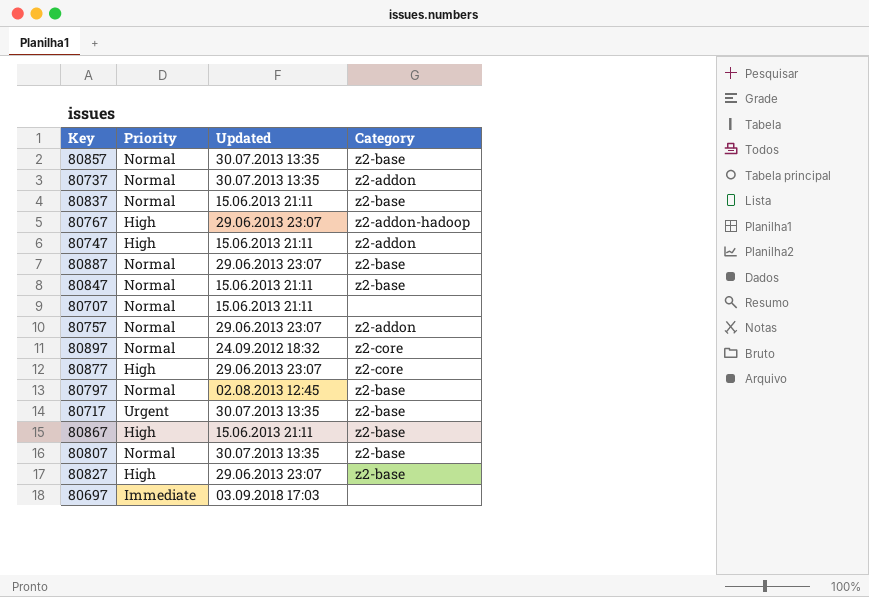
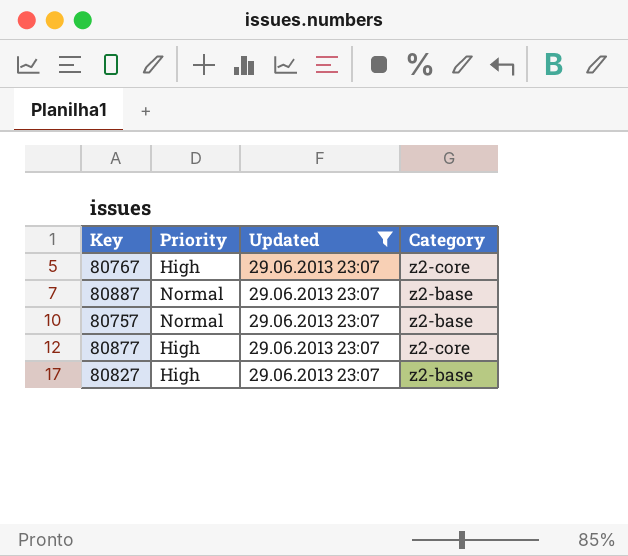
filter: none -> Updated = 29.06.2013 23:07
80767 | Category: z2-addon-hadoop -> z2-core
80757 | Category: z2-addon -> z2-base

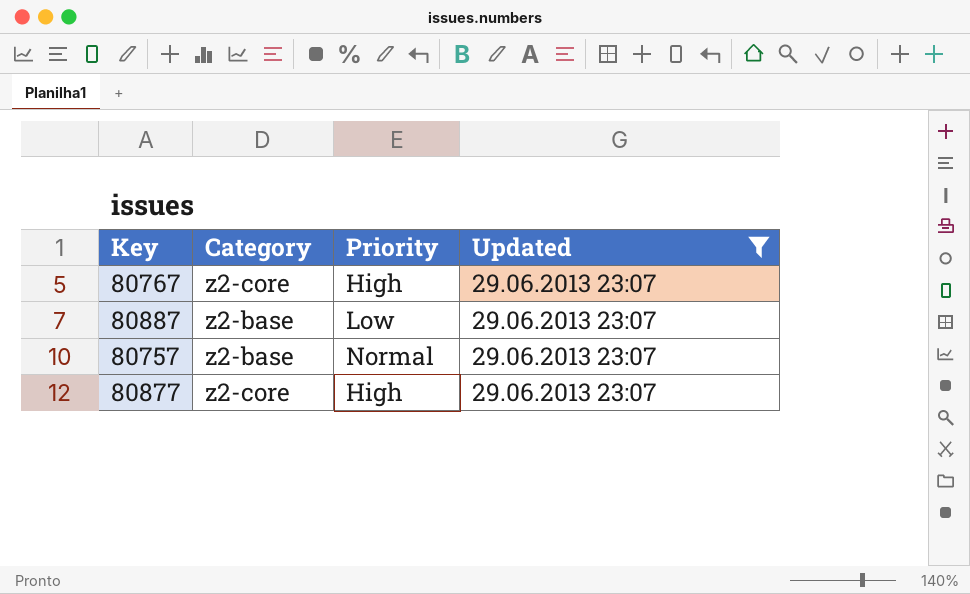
column Category | position: 4 -> 2
row 80827: High | 29.06.2013 23:07 | z2-base -> none
80887 | Priority: Normal -> Low

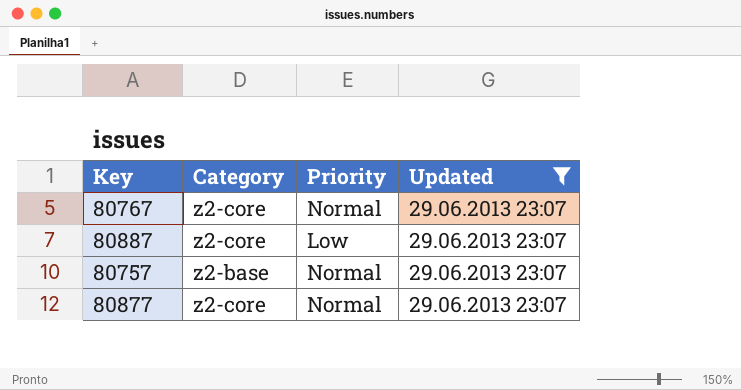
80767 | Priority: High -> Normal
80887 | Category: z2-base -> z2-core
80877 | Priority: High -> Normal

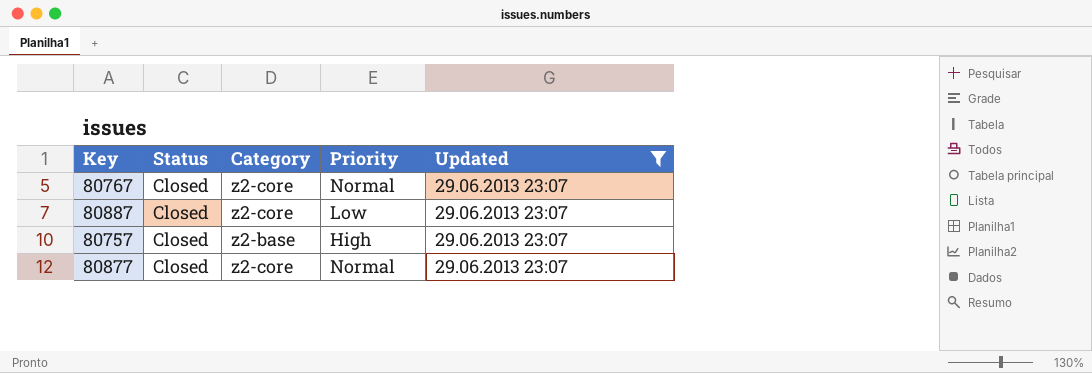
column Status | position: none -> 2
80757 | Priority: Normal -> High

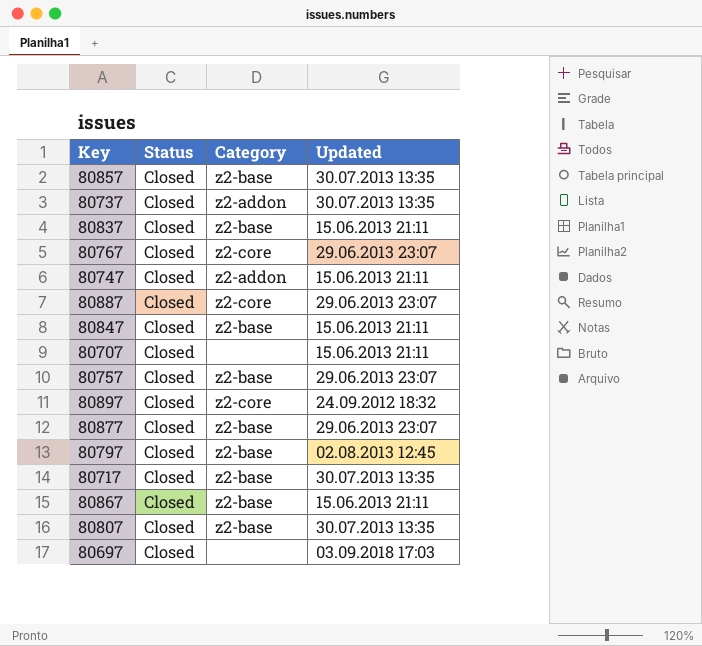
filter: Updated = 29.06.2013 23:07 -> none
column Priority | position: 4 -> none
80877 | Category: z2-core -> z2-base

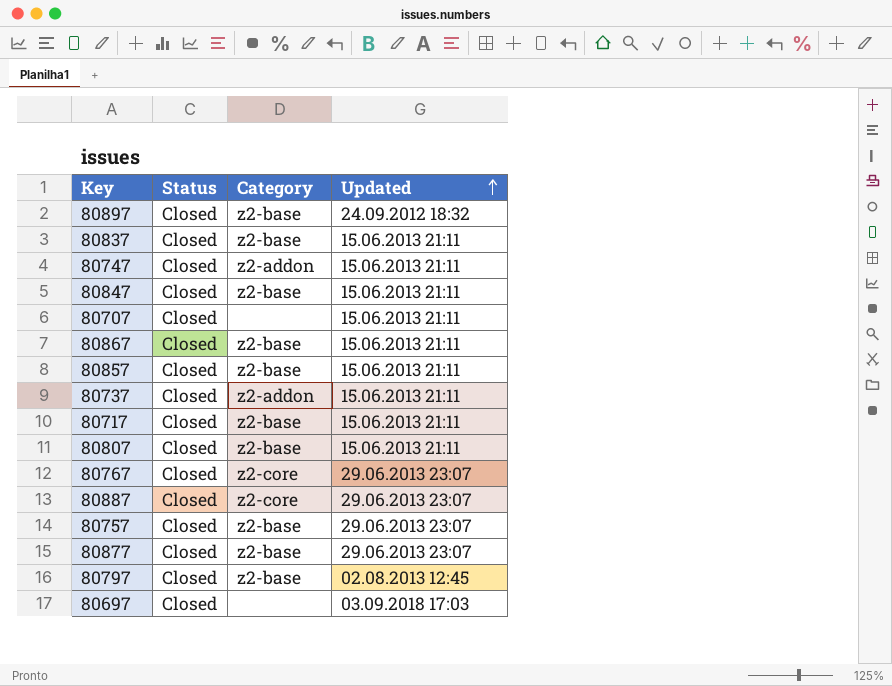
row order: none -> Updated ascending
80897 | Category: z2-core -> z2-base
80857 | Updated: 30.07.2013 13:35 -> 15.06.2013 21:11
80737 | Updated: 30.07.2013 13:35 -> 15.06.2013 21:11
80717 | Updated: 30.07.2013 13:35 -> 15.06.2013 21:11
80807 | Updated: 30.07.2013 13:35 -> 15.06.2013 21:11

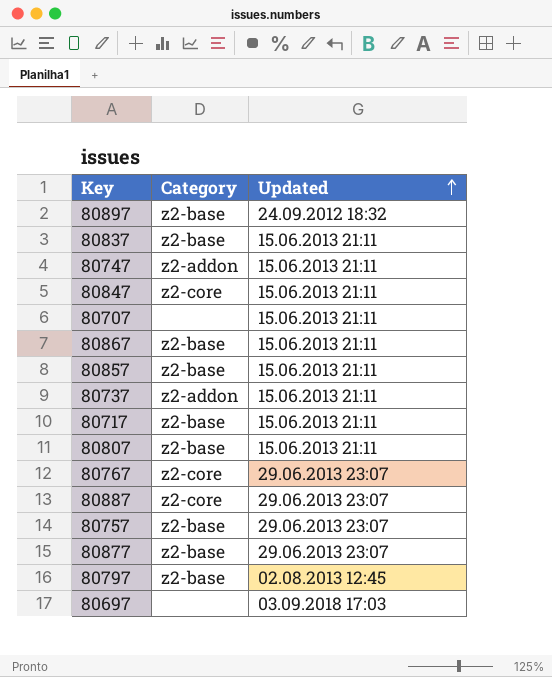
column Status | position: 2 -> none
80847 | Category: z2-base -> z2-core

